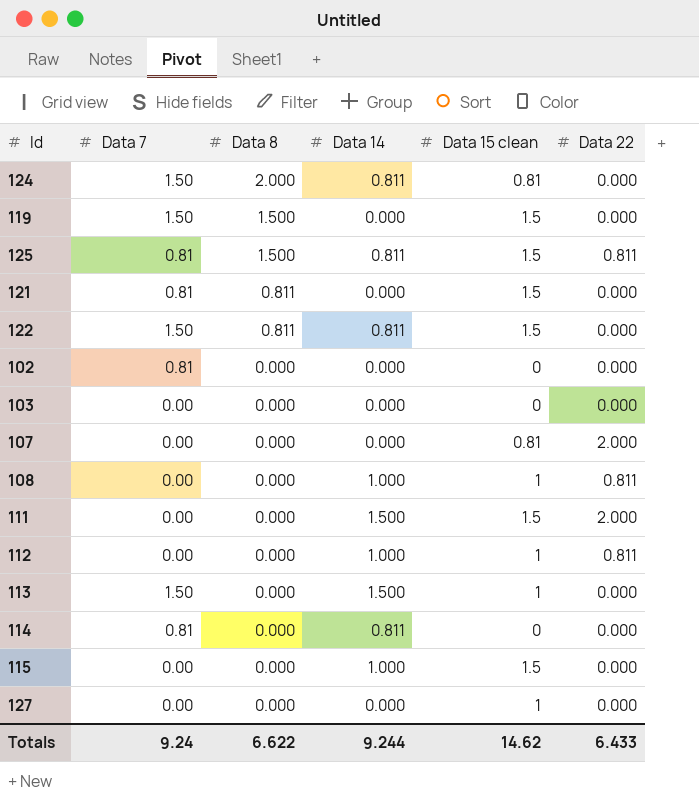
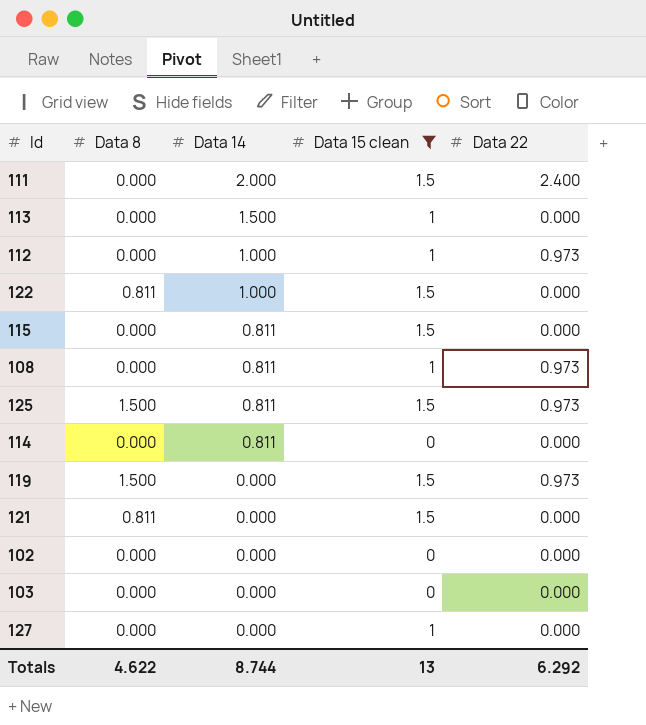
filter: none -> Data 15 clean != 0.81
row order: Data 8 descending -> Data 14 descending
column Data 7 | position: 2 -> none
111 | Data 14: 1.500 -> 2.000
111 | Data 22: 2.000 -> 2.400
112 | Data 22: 0.811 -> 0.973
122 | Data 14: 0.811 -> 1.000
115 | Data 14: 1.000 -> 0.811
108 | Data 14: 1.000 -> 0.811
108 | Data 22: 0.811 -> 0.973
125 | Data 22: 0.811 -> 0.973
119 | Data 22: 0.000 -> 0.973
Totals | Data 8: 6.622 -> 4.622
Totals | Data 14: 9.244 -> 8.744
Totals | Data 15 clean: 14.62 -> 13
Totals | Data 22: 6.433 -> 6.292

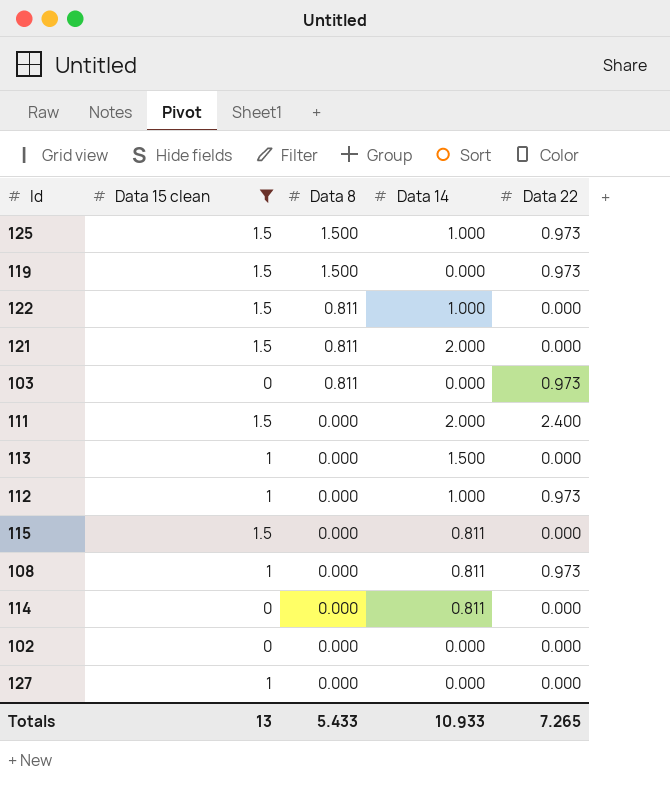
row order: Data 14 descending -> Data 8 descending
column Data 15 clean | position: 4 -> 2
125 | Data 14: 0.811 -> 1.000
121 | Data 14: 0.000 -> 2.000
103 | Data 8: 0.000 -> 0.811
103 | Data 22: 0.000 -> 0.973
Totals | Data 8: 4.622 -> 5.433
Totals | Data 14: 8.744 -> 10.933
Totals | Data 22: 6.292 -> 7.265

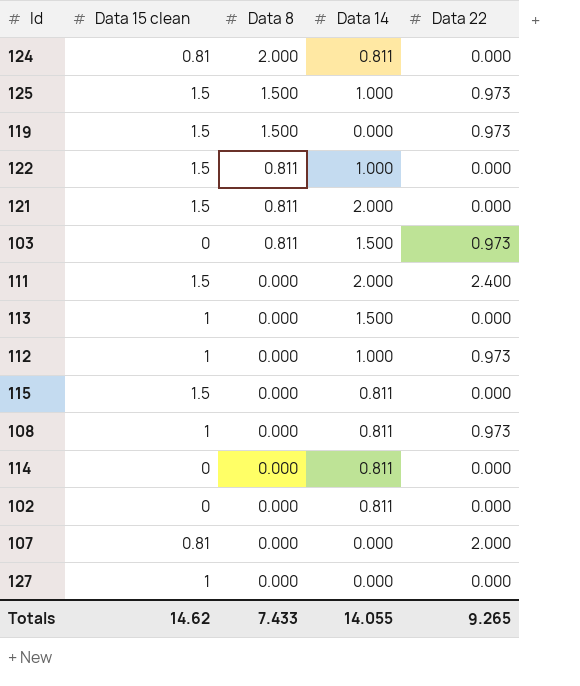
filter: Data 15 clean != 0.81 -> none
103 | Data 14: 0.000 -> 1.500
102 | Data 14: 0.000 -> 0.811
Totals | Data 15 clean: 13 -> 14.62
Totals | Data 8: 5.433 -> 7.433
Totals | Data 14: 10.933 -> 14.055
Totals | Data 22: 7.265 -> 9.265

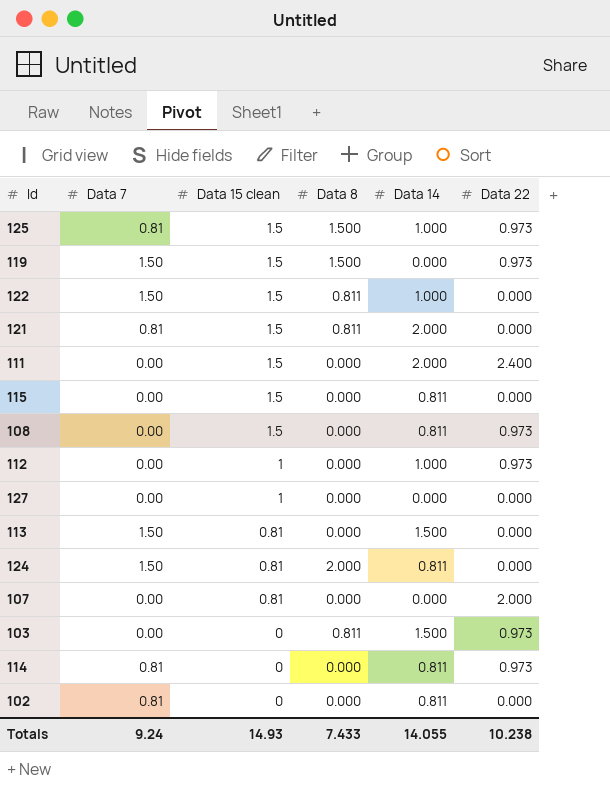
row order: Data 8 descending -> Data 15 clean descending
column Data 7 | position: none -> 2
108 | Data 15 clean: 1 -> 1.5
113 | Data 15 clean: 1 -> 0.81
114 | Data 22: 0.000 -> 0.973
Totals | Data 15 clean: 14.62 -> 14.93
Totals | Data 22: 9.265 -> 10.238

